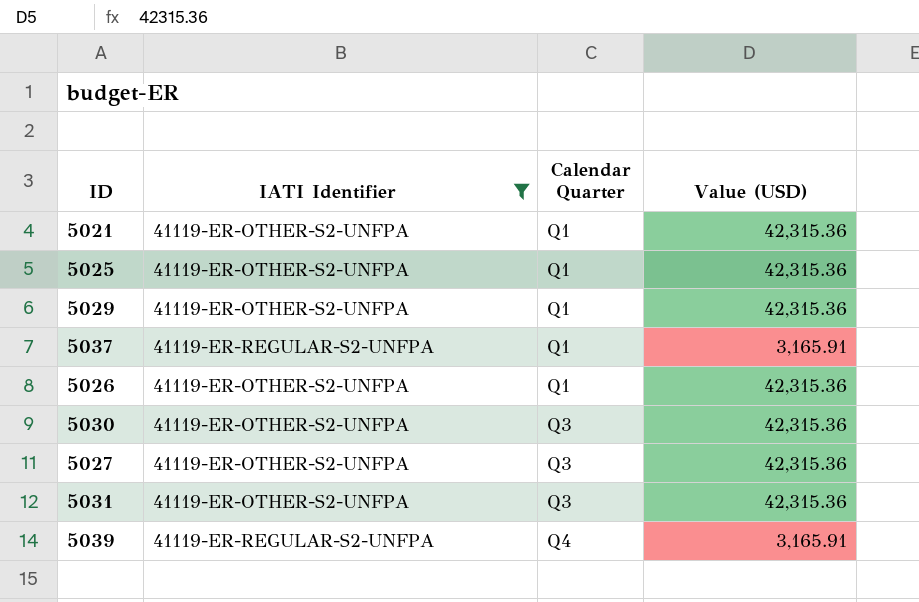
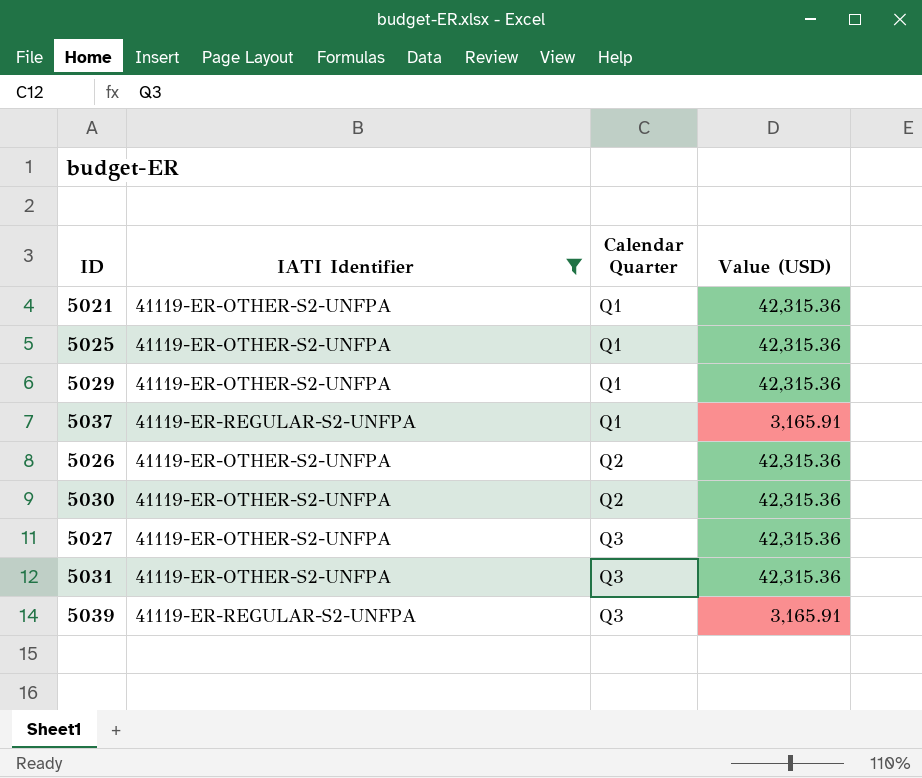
5026 | Calendar Quarter: Q1 -> Q2
5030 | Calendar Quarter: Q3 -> Q2
5039 | Calendar Quarter: Q4 -> Q3

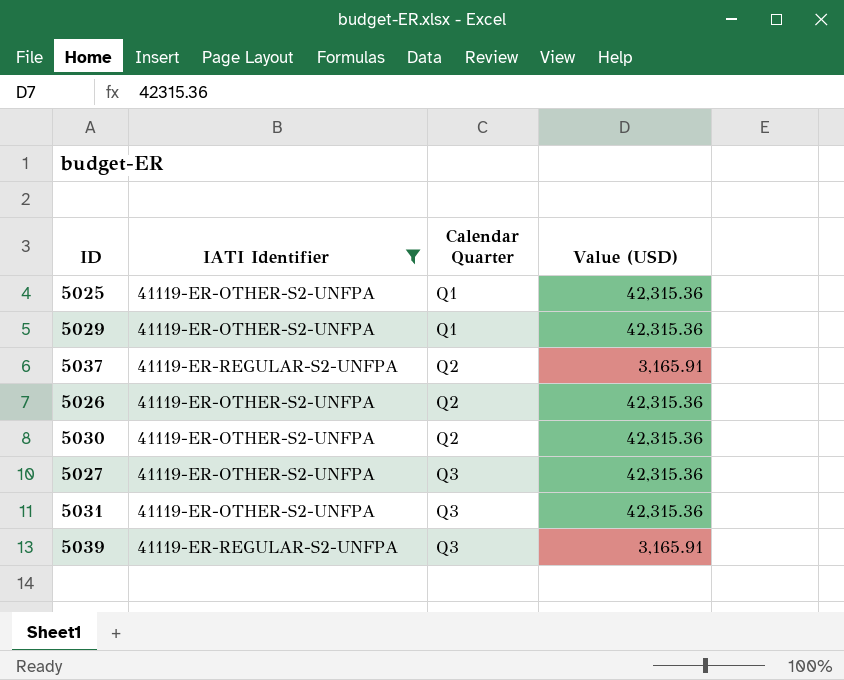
row 5021: 41119-ER-OTHER-S2-UNFPA | Q1 | 42,315.36 -> none
5037 | Calendar Quarter: Q1 -> Q2

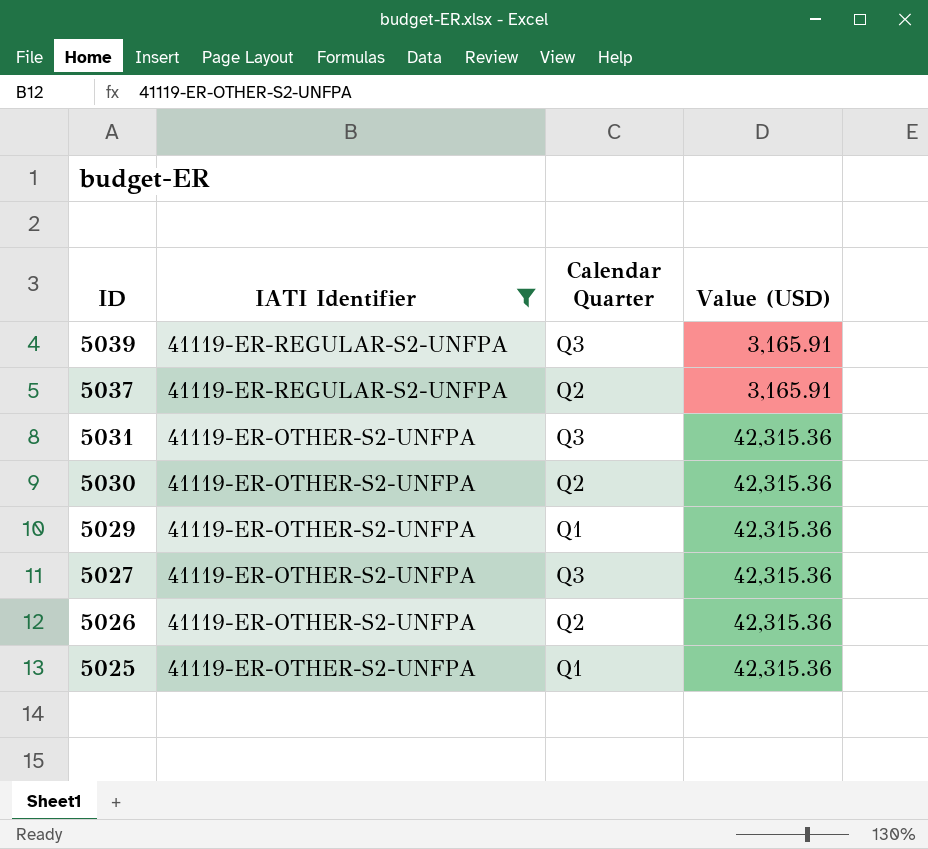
row order: Calendar Quarter ascending -> ID descending

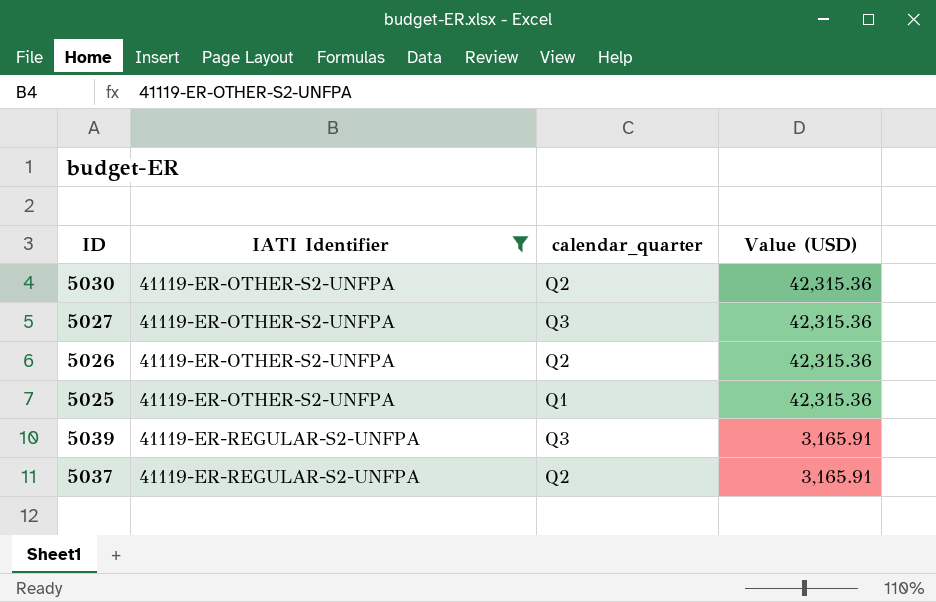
row order: ID descending -> IATI Identifier ascending
column name: Calendar Quarter -> calendar_quarter
row 5031: 41119-ER-OTHER-S2-UNFPA | Q3 | 42,315.36 -> none
row 5029: 41119-ER-OTHER-S2-UNFPA | Q1 | 42,315.36 -> none

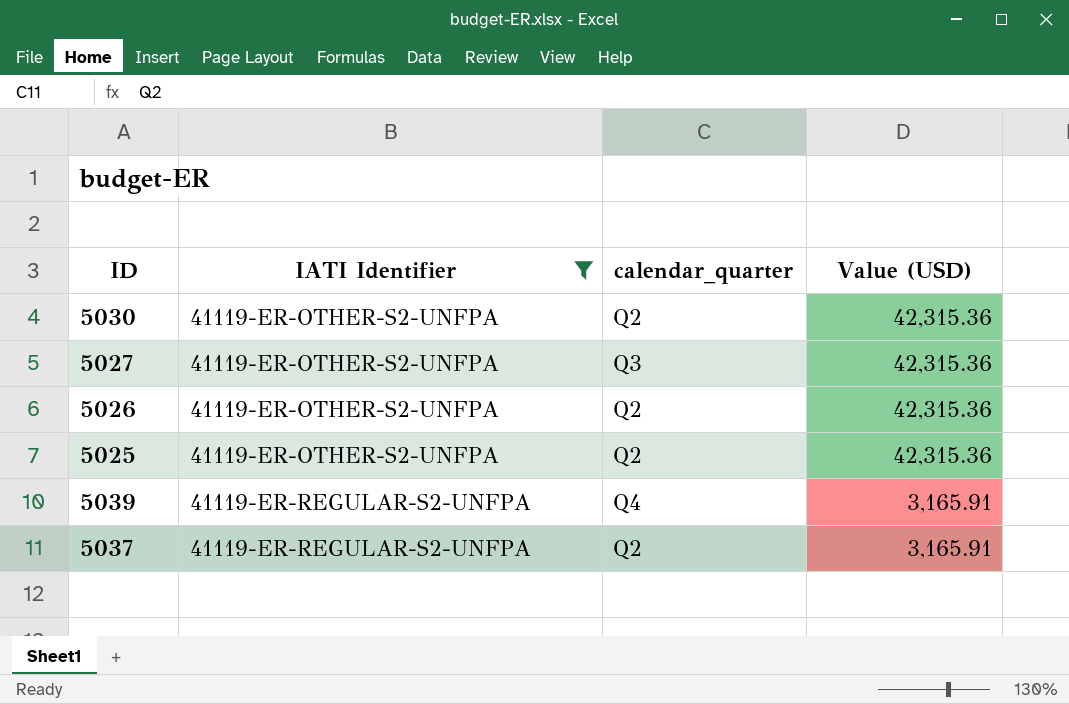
5025 | calendar_quarter: Q1 -> Q2
5039 | calendar_quarter: Q3 -> Q4

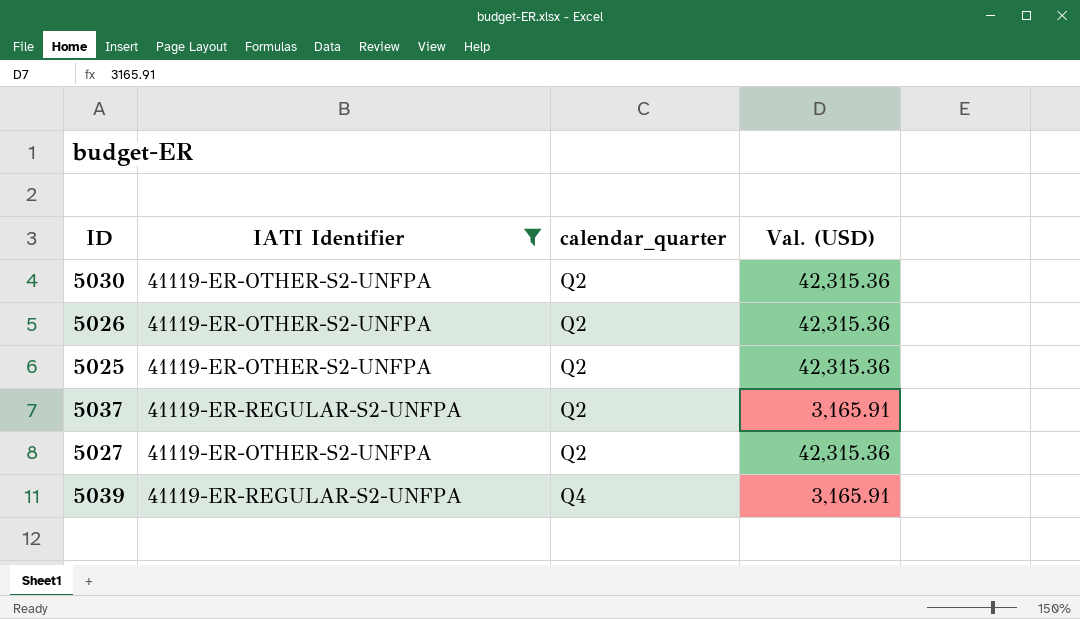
row order: IATI Identifier ascending -> calendar_quarter ascending
column name: Value (USD) -> Val. (USD)
5027 | calendar_quarter: Q3 -> Q2

